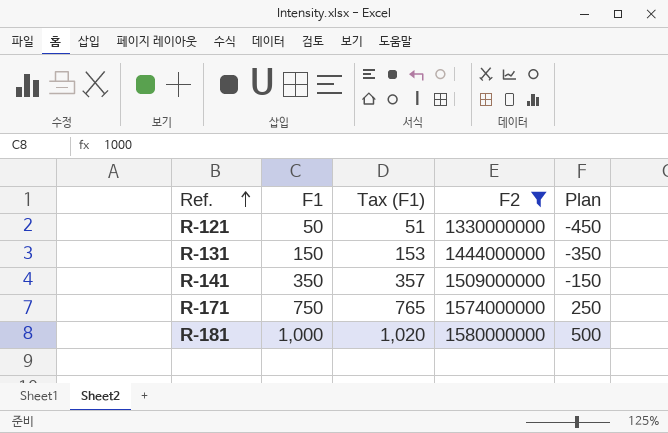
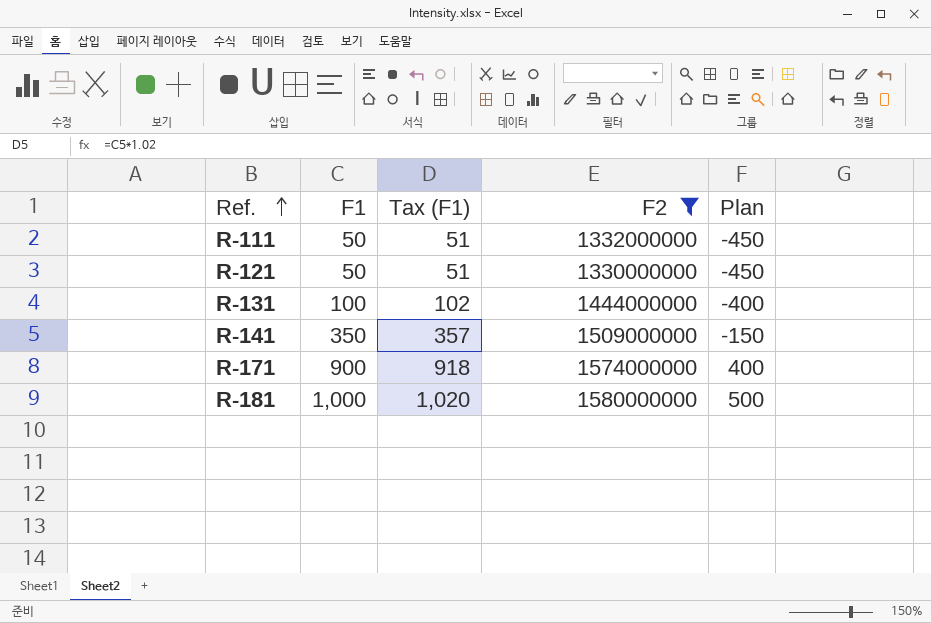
row R-111: none -> 50 | 51 | 1332000000 | -450
R-131 | F1: 150 -> 100
R-131 | Tax (F1): 153 -> 102
R-131 | Plan: -350 -> -400
R-171 | F1: 750 -> 900
R-171 | Tax (F1): 765 -> 918
R-171 | Plan: 250 -> 400

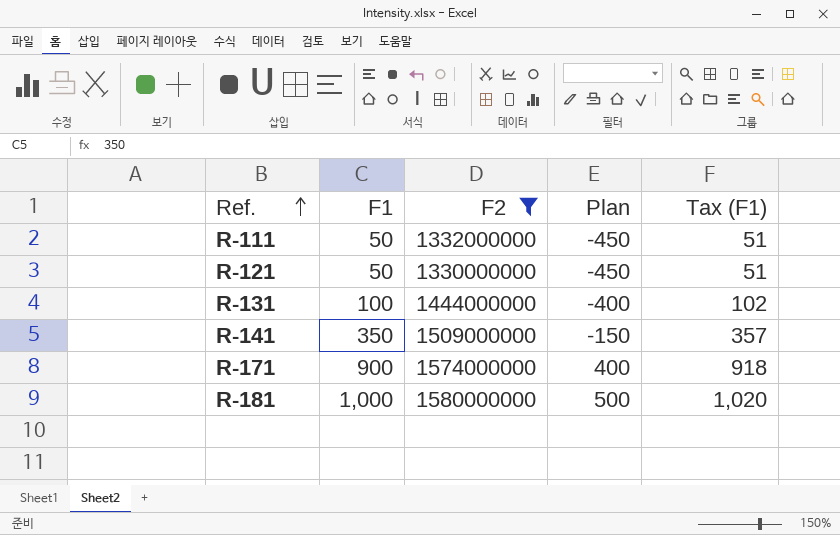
column Tax (F1) | position: 3 -> 5

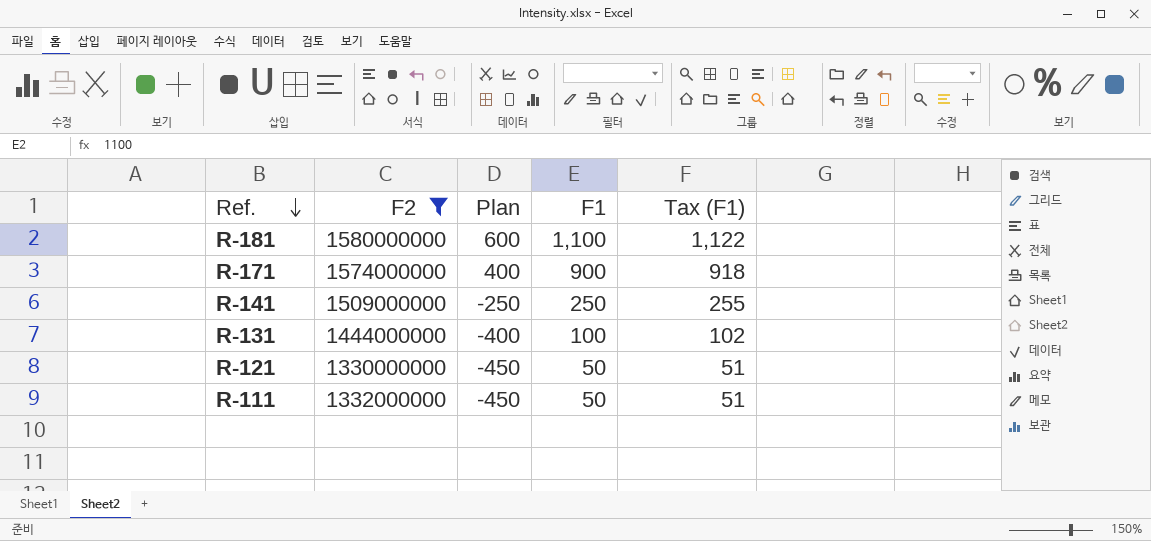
row order: Ref. ascending -> Ref. descending
column F1 | position: 2 -> 4
R-181 | Plan: 500 -> 600
R-181 | F1: 1,000 -> 1,100
R-181 | Tax (F1): 1,020 -> 1,122
R-141 | Plan: -150 -> -250
R-141 | F1: 350 -> 250
R-141 | Tax (F1): 357 -> 255

